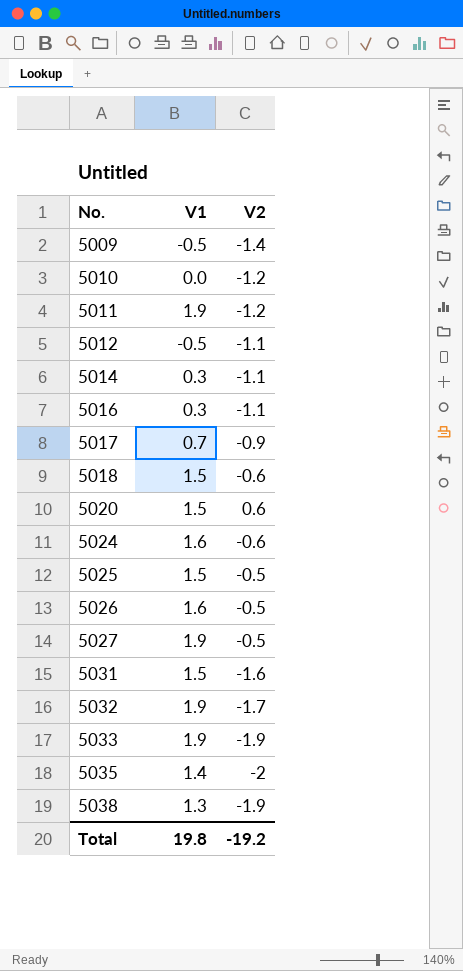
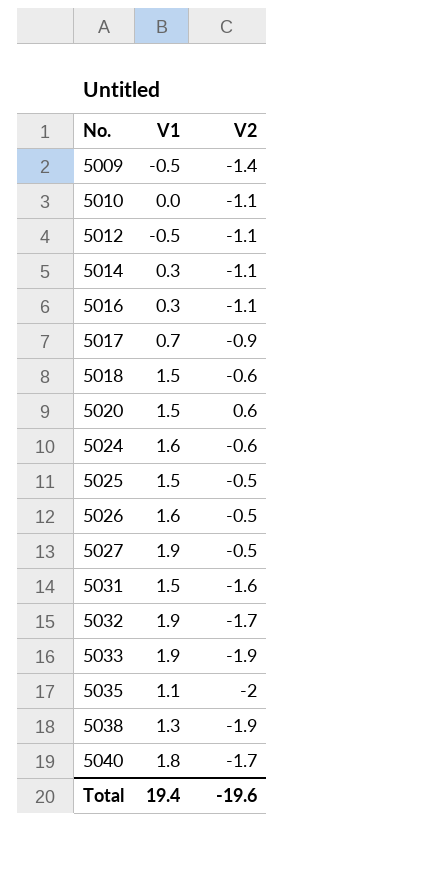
row 5011: 1.9 | -1.2 -> none
5010 | V2: -1.2 -> -1.1
5035 | V1: 1.4 -> 1.1
row 5040: none -> 1.8 | -1.7
Total | V1: 19.8 -> 19.4
Total | V2: -19.2 -> -19.6

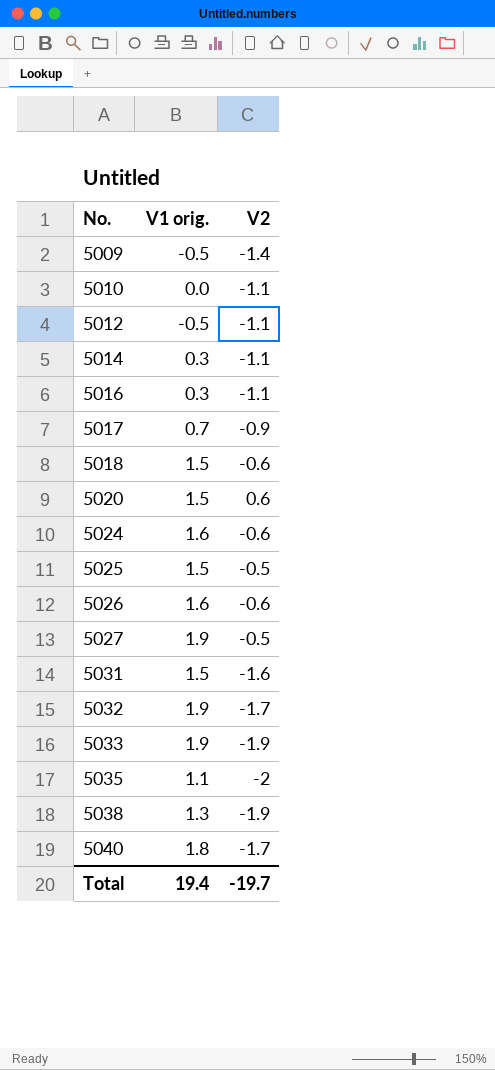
column name: V1 -> V1 orig.
5026 | V2: -0.5 -> -0.6
Total | V2: -19.6 -> -19.7

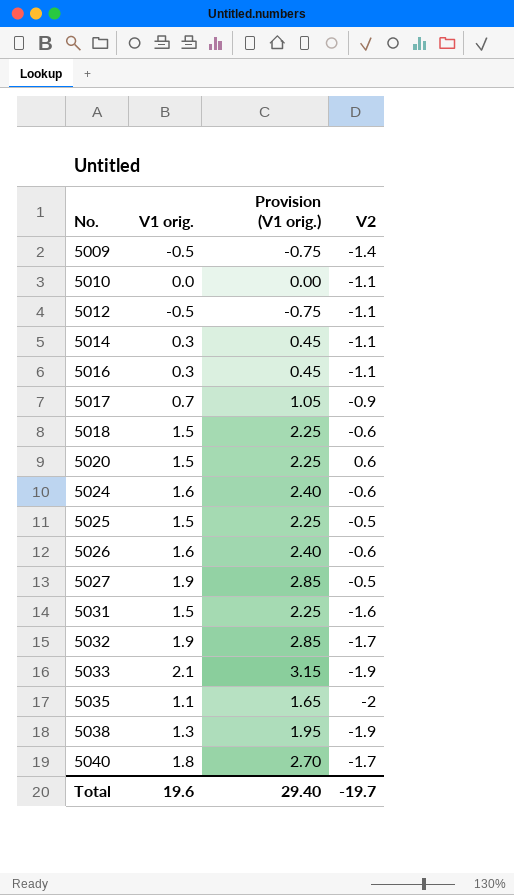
column Provision (V1 orig.) | formula: none -> [V1 orig.] * 1.5
5033 | V1 orig.: 1.9 -> 2.1
Total | V1 orig.: 19.4 -> 19.6

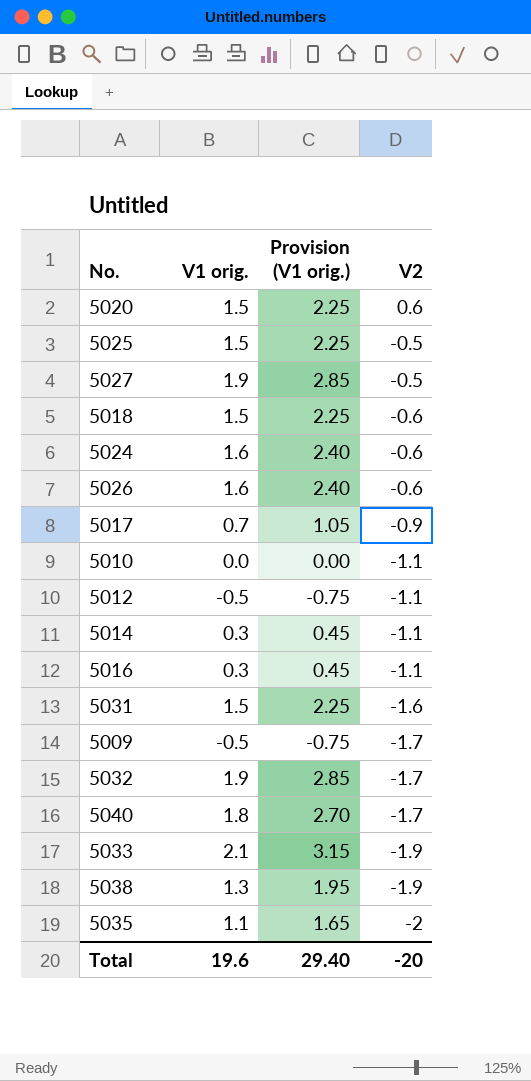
row order: No. ascending -> V2 descending
5009 | V2: -1.4 -> -1.7
Total | V2: -19.7 -> -20

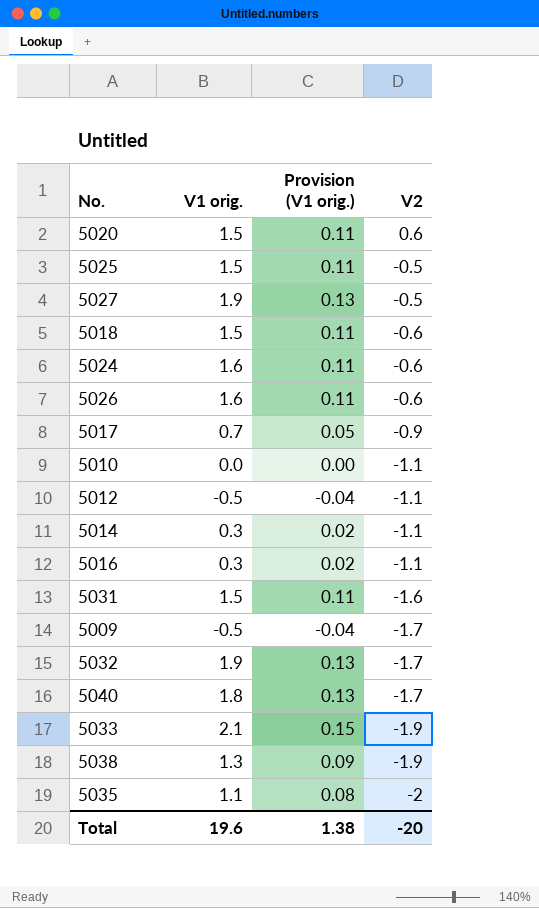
column Provision (V1 orig.) | formula: [V1 orig.] * 1.5 -> [V1 orig.] * 0.07
Total | Provision (V1 orig.): 29.40 -> 1.38

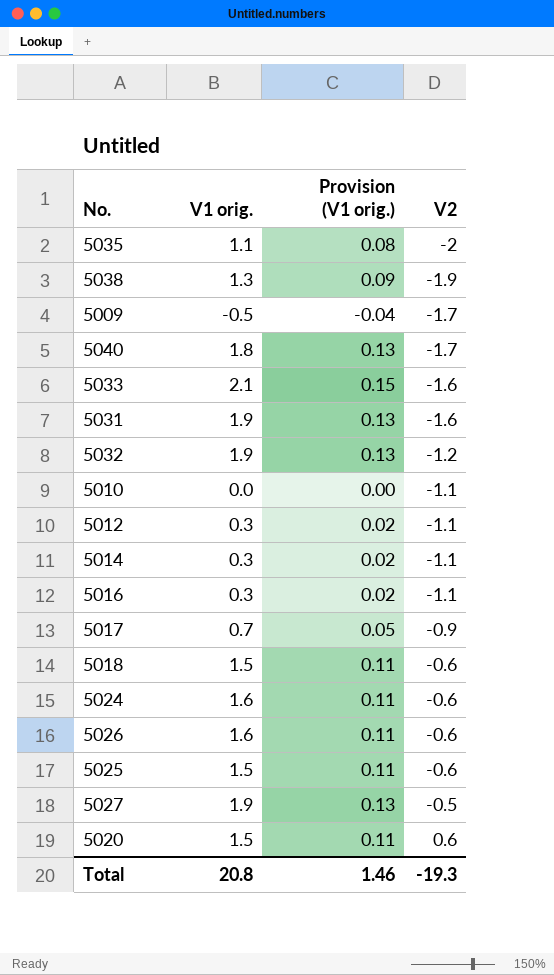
row order: V2 descending -> V2 ascending
5033 | V2: -1.9 -> -1.6
5031 | V1 orig.: 1.5 -> 1.9
5031 | Provision (V1 orig.): 0.11 -> 0.13
5032 | V2: -1.7 -> -1.2
5012 | V1 orig.: -0.5 -> 0.3
5012 | Provision (V1 orig.): -0.04 -> 0.02
5025 | V2: -0.5 -> -0.6
Total | V1 orig.: 19.6 -> 20.8
Total | Provision (V1 orig.): 1.38 -> 1.46
Total | V2: -20 -> -19.3

